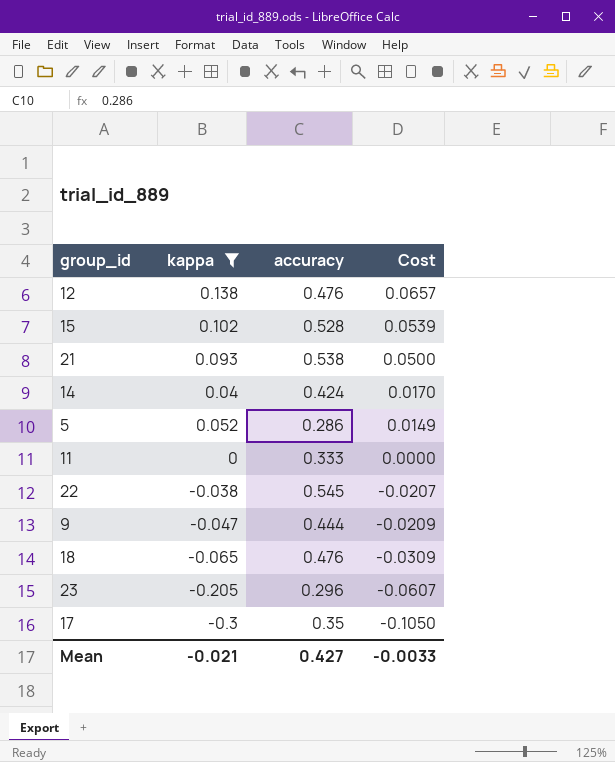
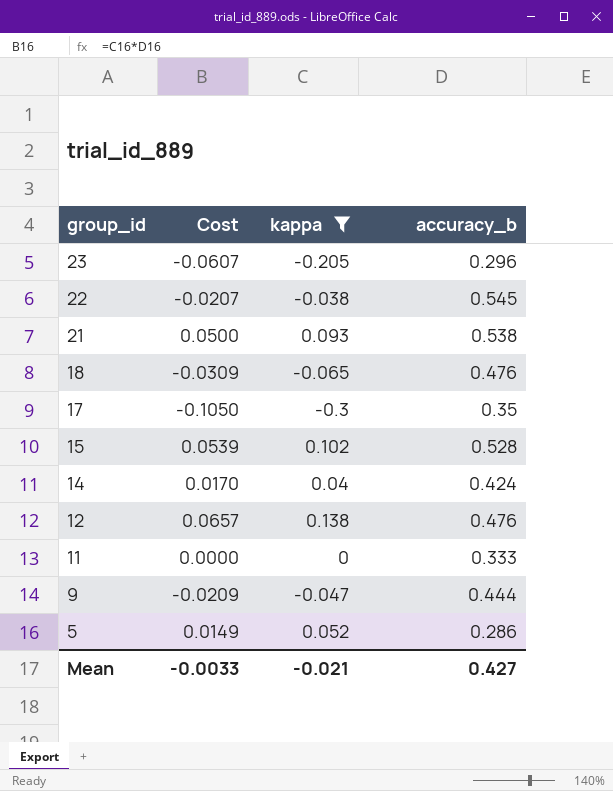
row order: Cost descending -> group_id descending
column Cost | position: 4 -> 2
column name: accuracy -> accuracy_b

